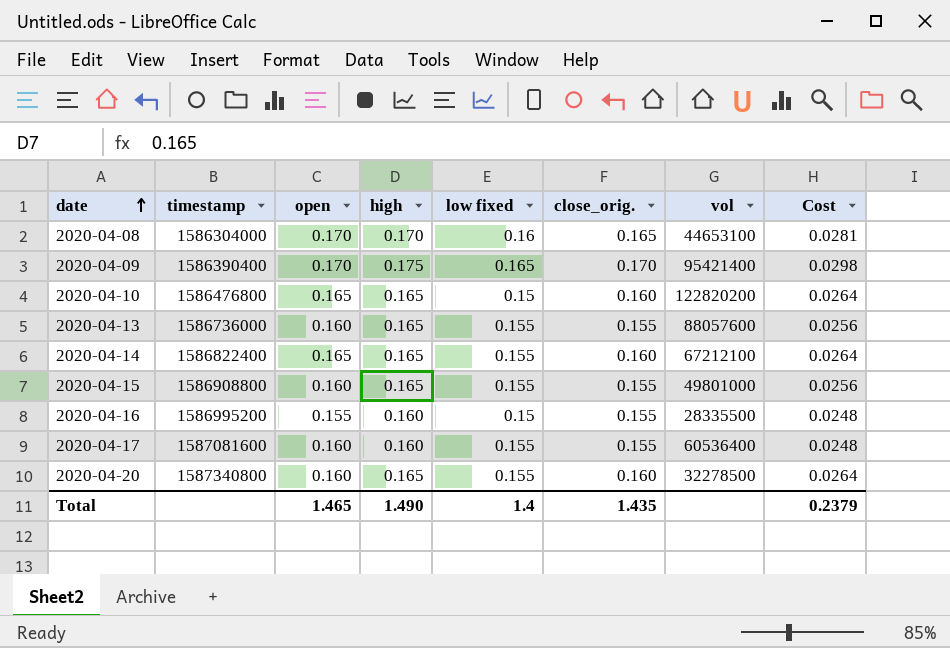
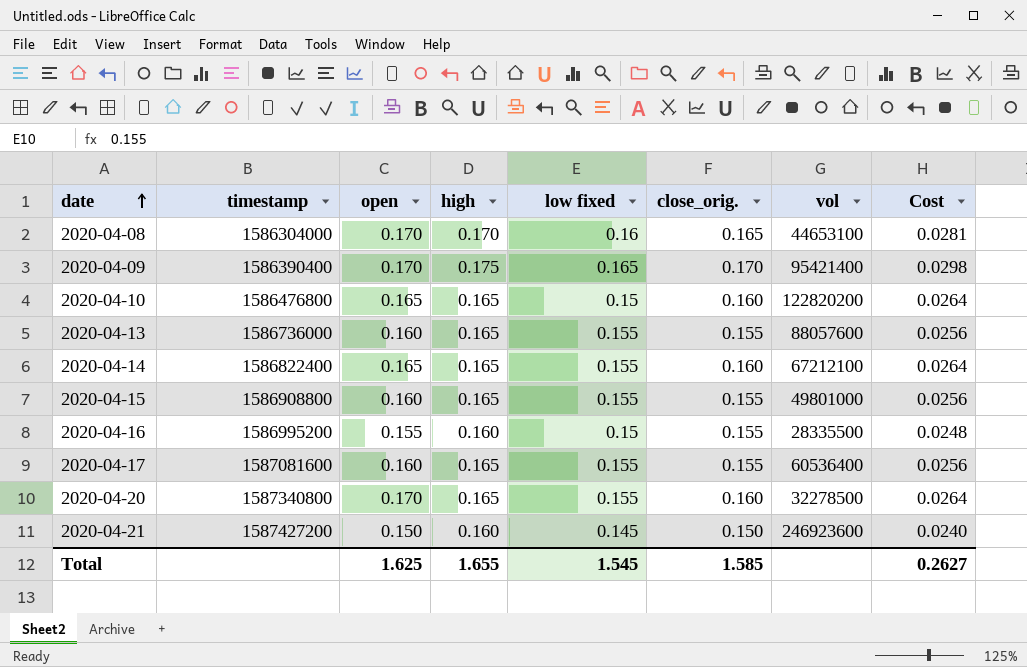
2020-04-17 | high: 0.160 -> 0.165
2020-04-17 | Cost: 0.0248 -> 0.0256
2020-04-20 | open: 0.160 -> 0.170
row 2020-04-21: none -> 1587427200 | 0.150 | 0.160 | 0.145 | 0.150 | 246923600 | 0.0240
Total | open: 1.465 -> 1.625
Total | high: 1.490 -> 1.655
Total | low fixed: 1.4 -> 1.545
Total | close_orig.: 1.435 -> 1.585
Total | Cost: 0.2379 -> 0.2627

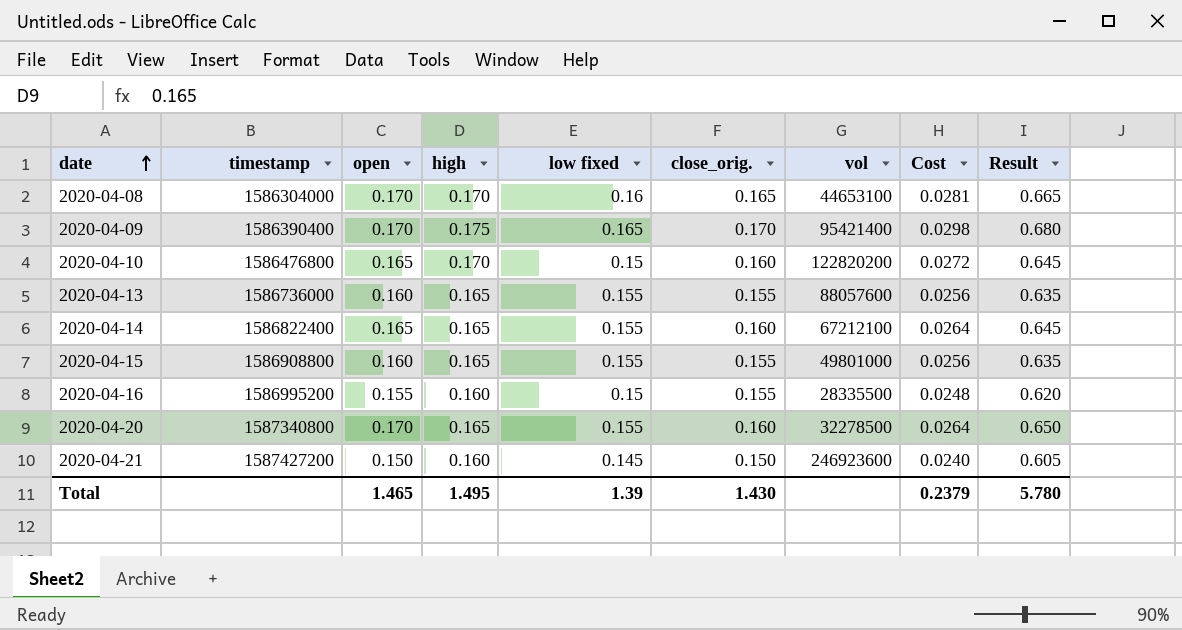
column Result | formula: none -> [open] + [high] + [low fixed] + [close_orig.]
row 2020-04-17: 1587081600 | 0.160 | 0.165 | 0.155 | 0.155 | 60536400 | 0.0256 -> none
2020-04-10 | high: 0.165 -> 0.170
2020-04-10 | Cost: 0.0264 -> 0.0272
Total | open: 1.625 -> 1.465
Total | high: 1.655 -> 1.495
Total | low fixed: 1.545 -> 1.39
Total | close_orig.: 1.585 -> 1.430
Total | Cost: 0.2627 -> 0.2379

